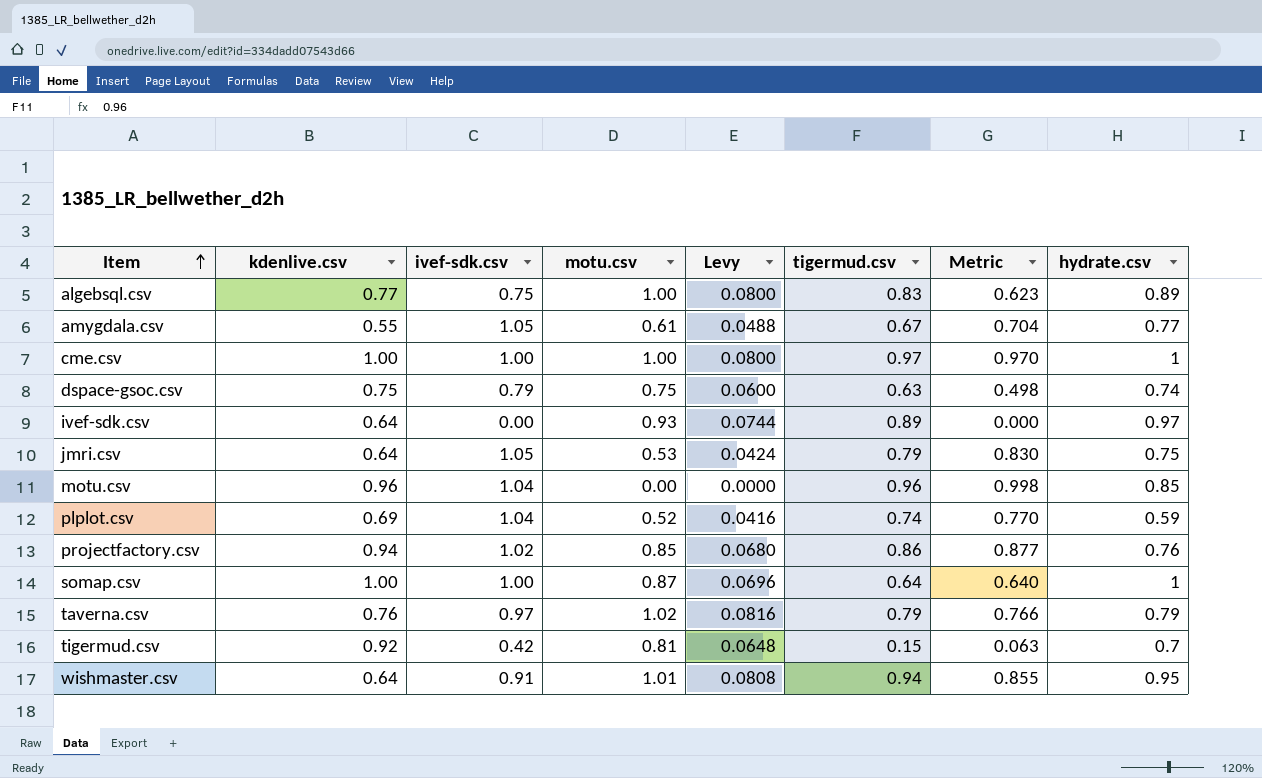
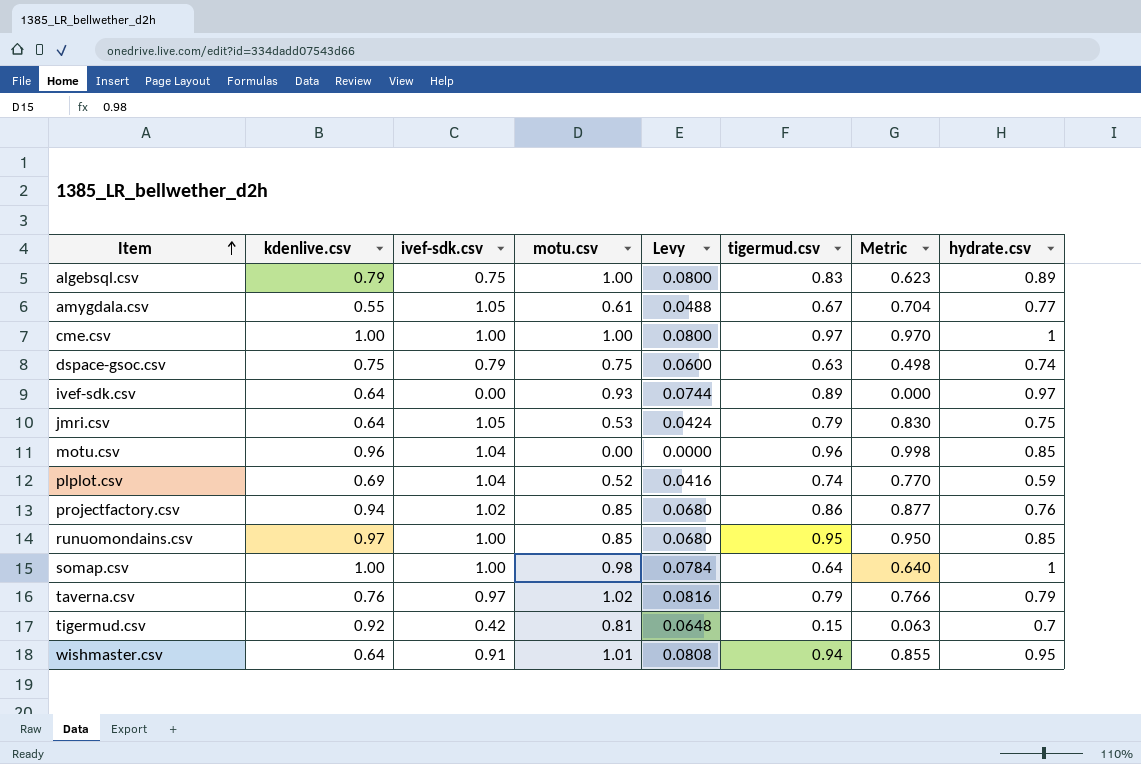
algebsql.csv | kdenlive.csv: 0.77 -> 0.79
row runuomondains.csv: none -> 0.97 | 1.00 | 0.85 | 0.0680 | 0.95 | 0.950 | 0.85
somap.csv | motu.csv: 0.87 -> 0.98
somap.csv | Levy: 0.0696 -> 0.0784

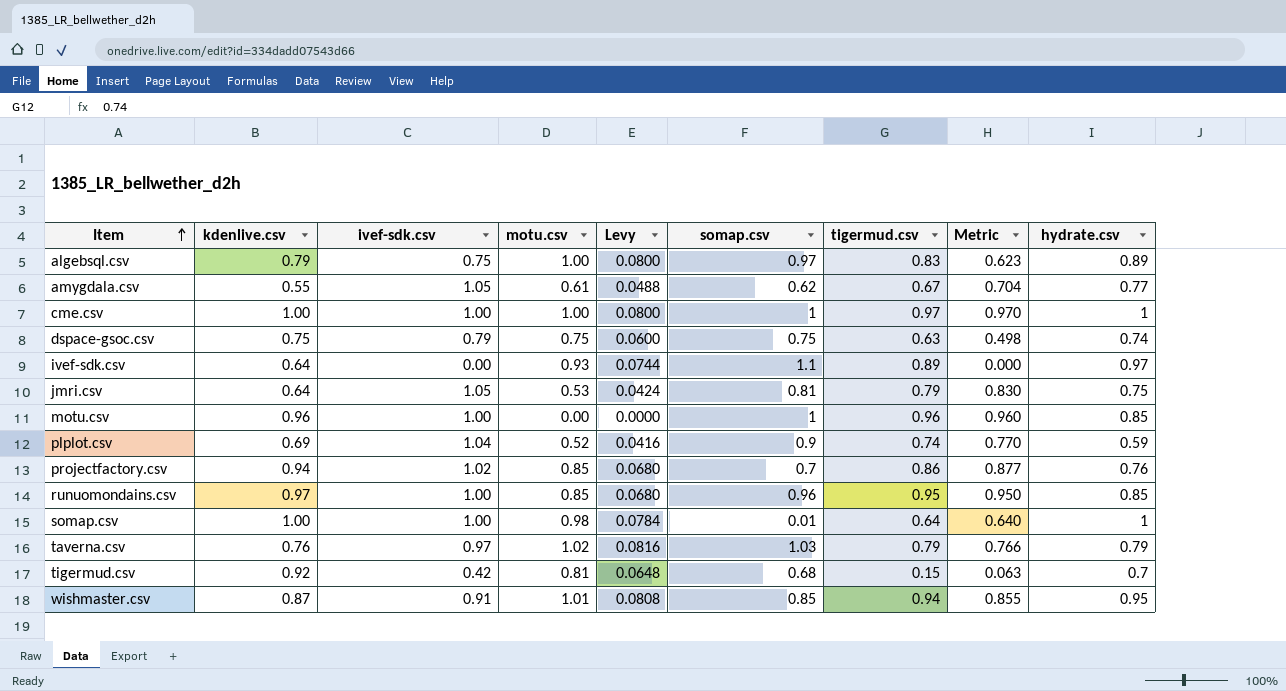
column somap.csv | position: none -> 6
motu.csv | ivef-sdk.csv: 1.04 -> 1.00
motu.csv | Metric: 0.998 -> 0.960
wishmaster.csv | kdenlive.csv: 0.64 -> 0.87

